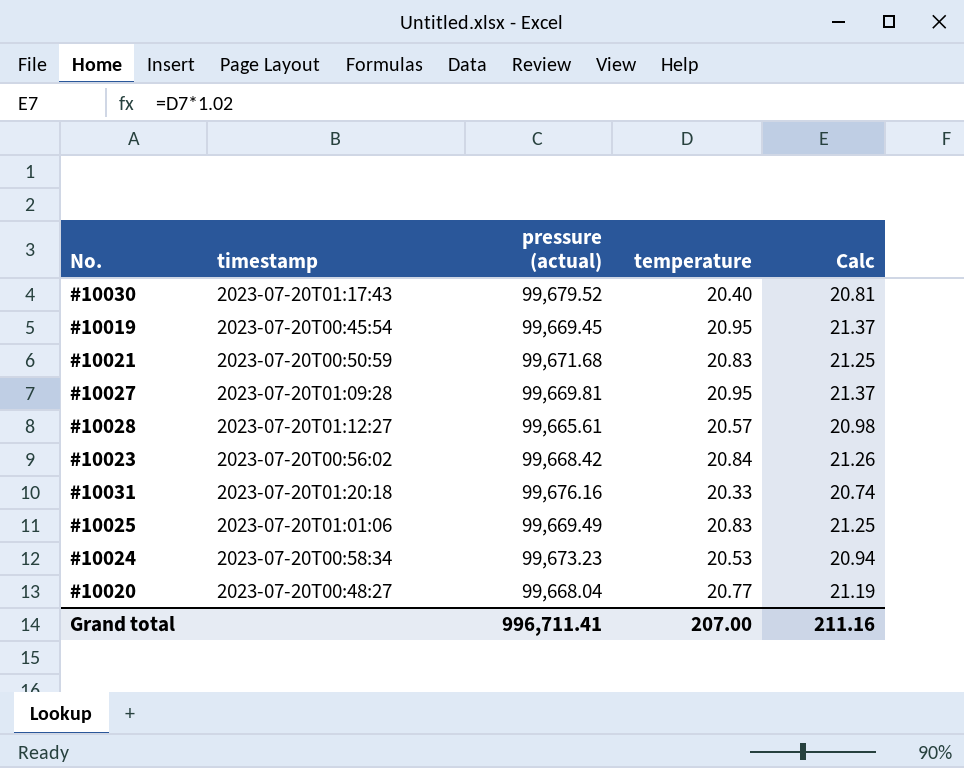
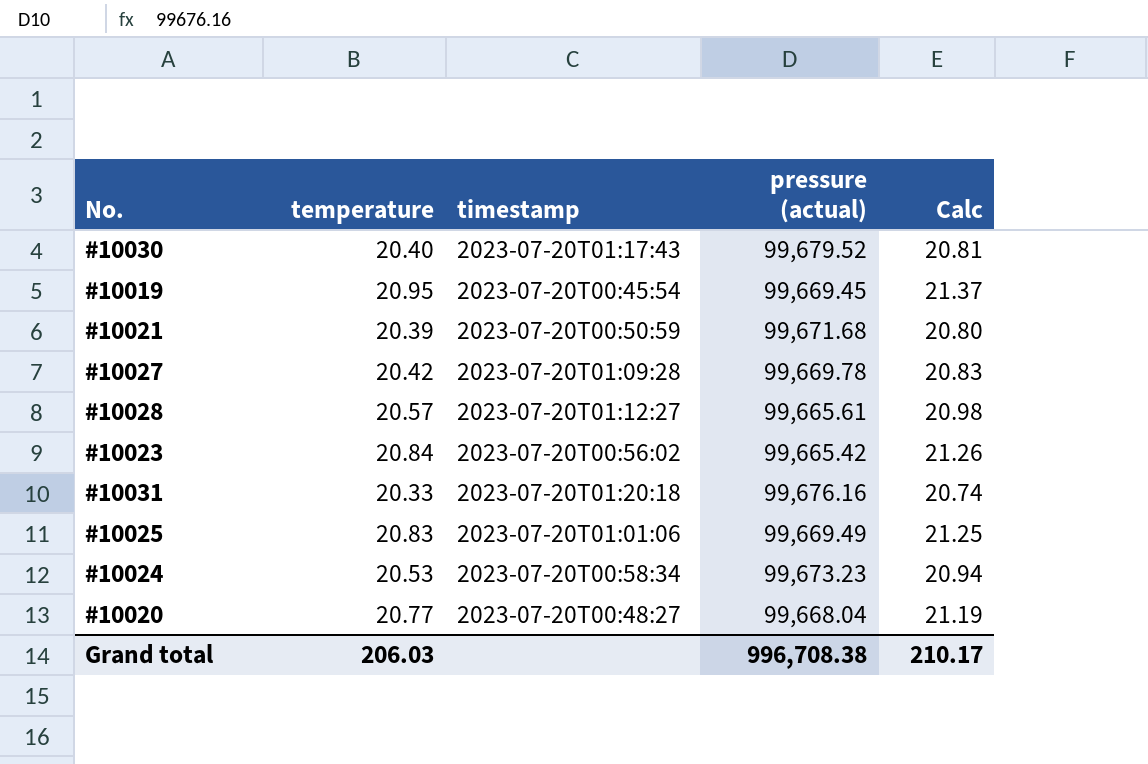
column temperature | position: 4 -> 2
#10021 | temperature: 20.83 -> 20.39
#10021 | Calc: 21.25 -> 20.80
#10027 | temperature: 20.95 -> 20.42
#10027 | pressure (actual): 99,669.81 -> 99,669.78
#10027 | Calc: 21.37 -> 20.83
#10023 | pressure (actual): 99,668.42 -> 99,665.42
Grand total | temperature: 207.00 -> 206.03
Grand total | pressure (actual): 996,711.41 -> 996,708.38
Grand total | Calc: 211.16 -> 210.17

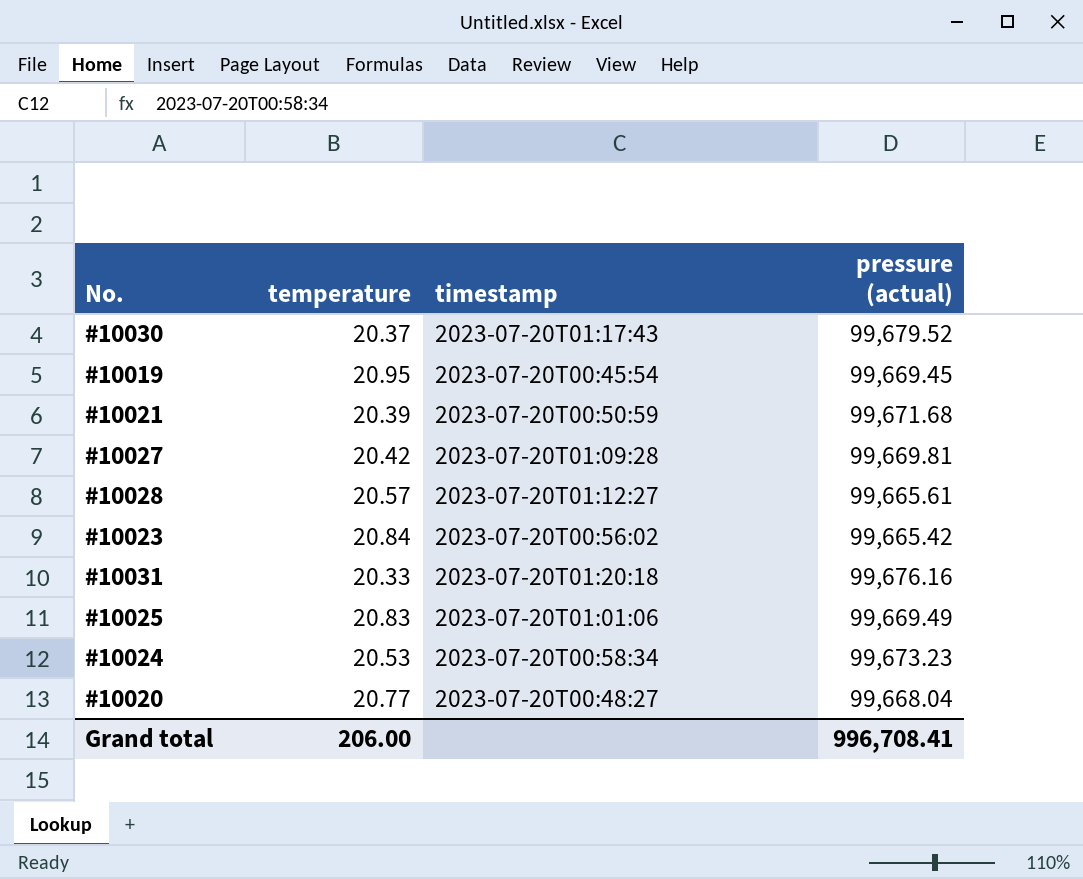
column Calc | formula: [temperature] * 1.02 -> none
#10030 | temperature: 20.40 -> 20.37
#10027 | pressure (actual): 99,669.78 -> 99,669.81
Grand total | temperature: 206.03 -> 206.00
Grand total | pressure (actual): 996,708.38 -> 996,708.41

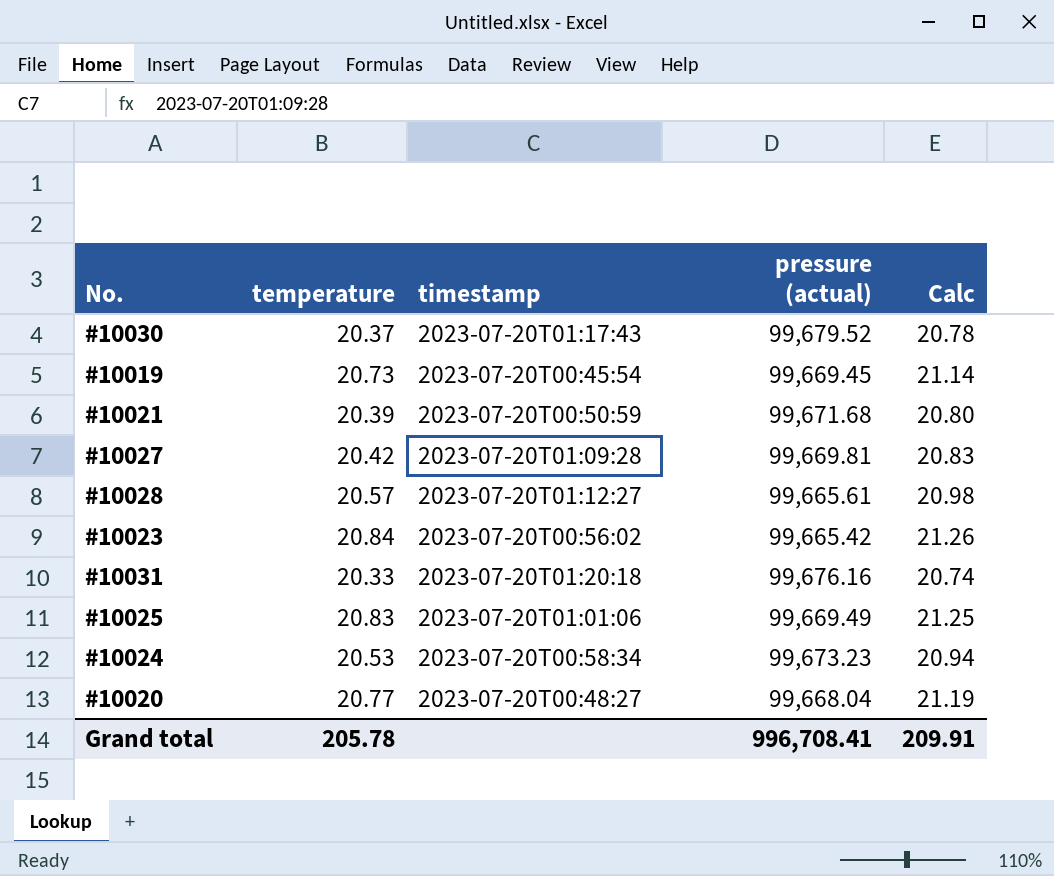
column Calc | formula: none -> [temperature] * 1.02
#10019 | temperature: 20.95 -> 20.73
Grand total | temperature: 206.00 -> 205.78

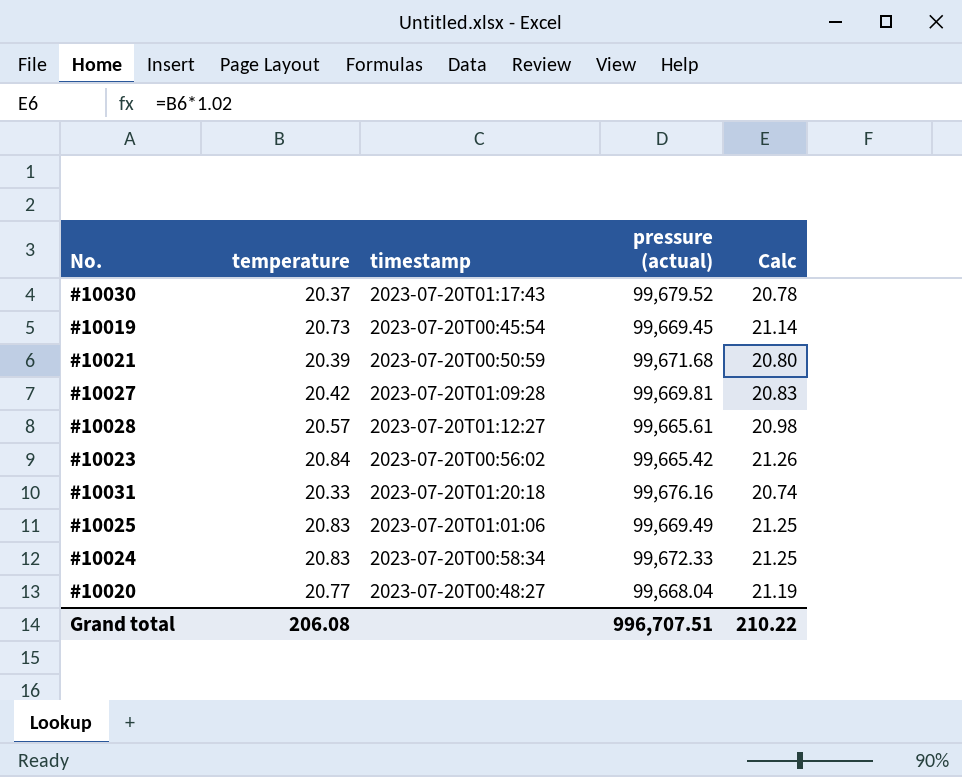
#10024 | temperature: 20.53 -> 20.83
#10024 | pressure (actual): 99,673.23 -> 99,672.33
#10024 | Calc: 20.94 -> 21.25
Grand total | temperature: 205.78 -> 206.08
Grand total | pressure (actual): 996,708.41 -> 996,707.51
Grand total | Calc: 209.91 -> 210.22

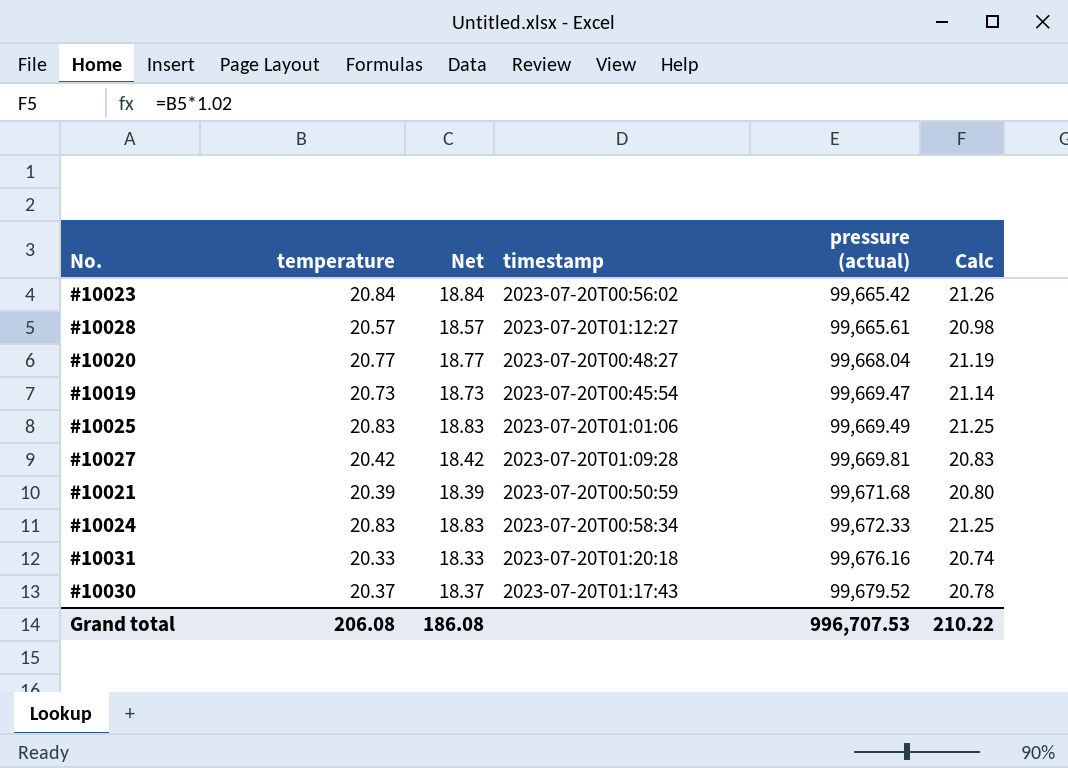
row order: none -> pressure (actual) ascending
column Net | formula: none -> [temperature] - 2
#10019 | pressure (actual): 99,669.45 -> 99,669.47
Grand total | pressure (actual): 996,707.51 -> 996,707.53

